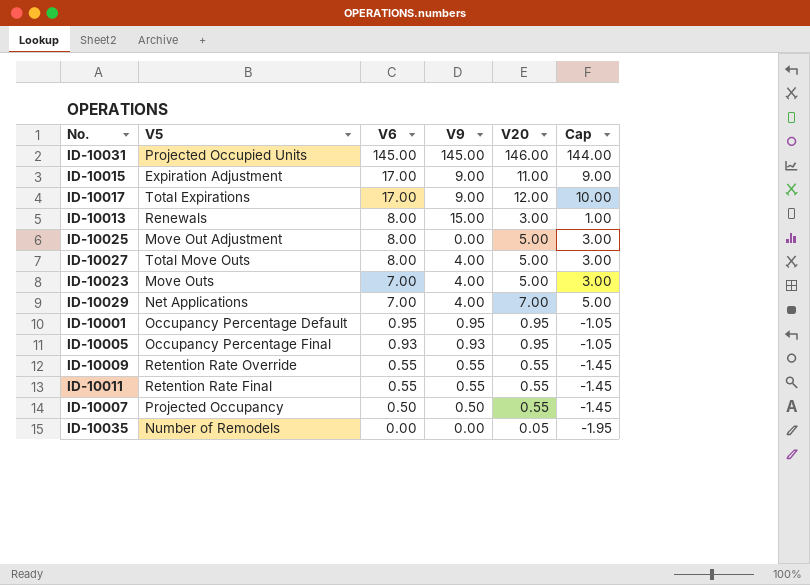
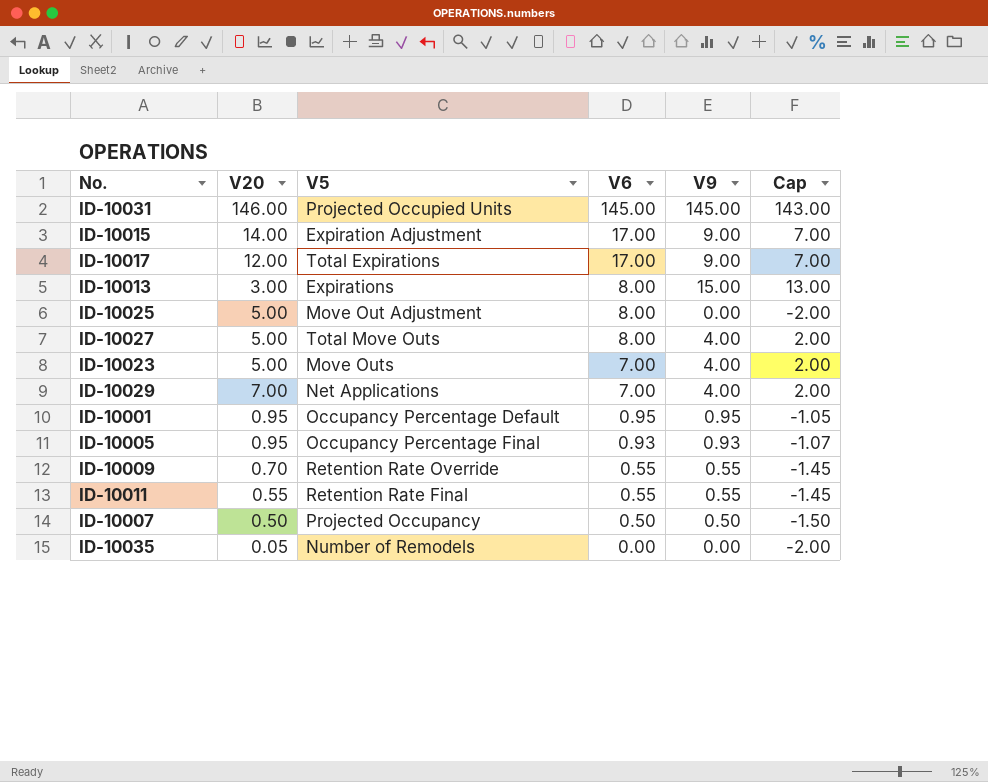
column V20 | position: 5 -> 2
column Cap | formula: [V20] - 2 -> [V9] - 2
ID-10015 | V20: 11.00 -> 14.00
ID-10013 | V5: Renewals -> Expirations
ID-10009 | V20: 0.55 -> 0.70
ID-10007 | V20: 0.55 -> 0.50

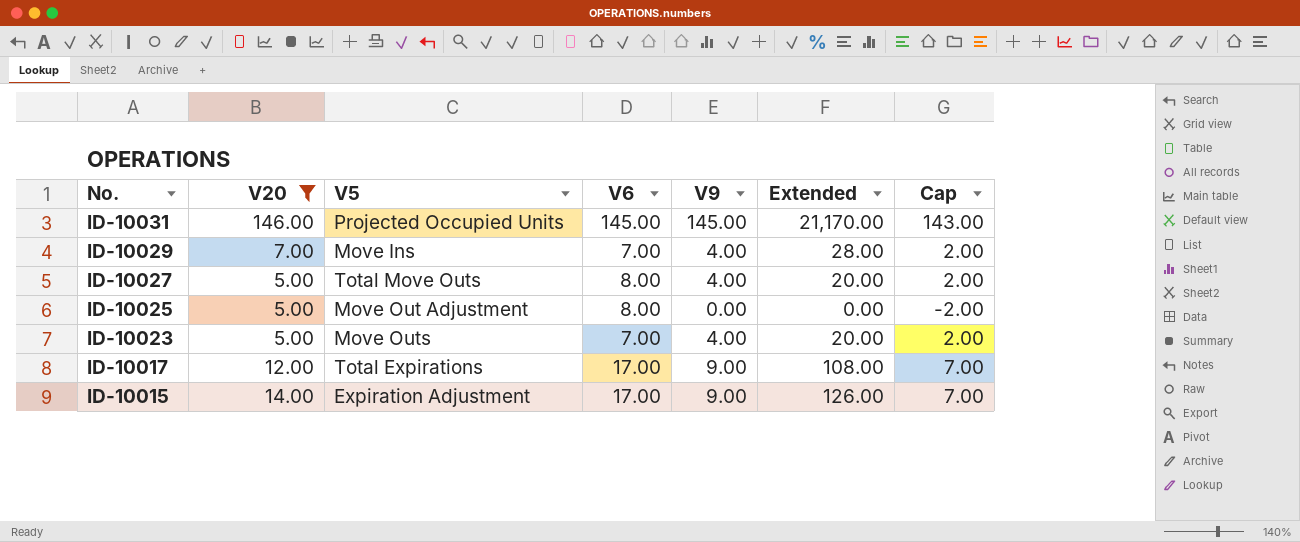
filter: none -> V20 >= 5.00
row order: V6 descending -> No. descending
column Extended | formula: none -> [V20] * [V9]
ID-10029 | V5: Net Applications -> Move Ins

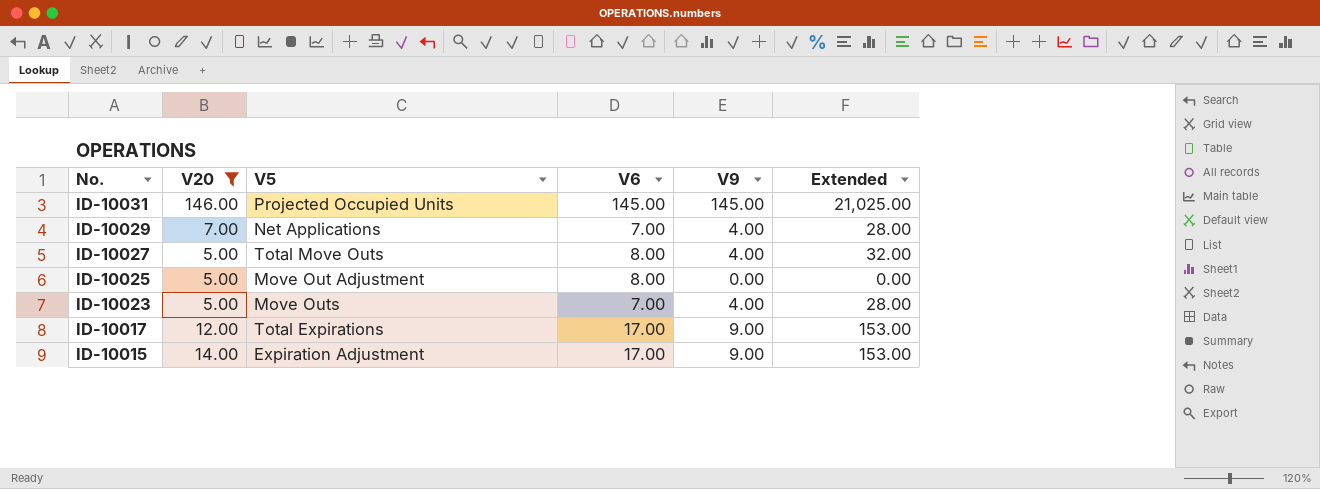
column Cap | formula: [V9] - 2 -> none
column Extended | formula: [V20] * [V9] -> [V6] * [V9]
ID-10029 | V5: Move Ins -> Net Applications

